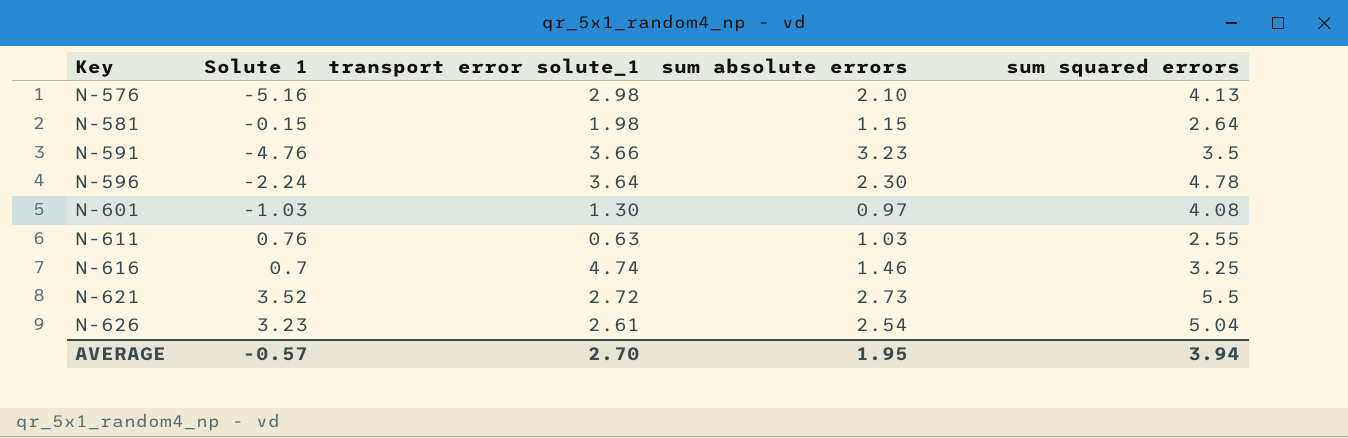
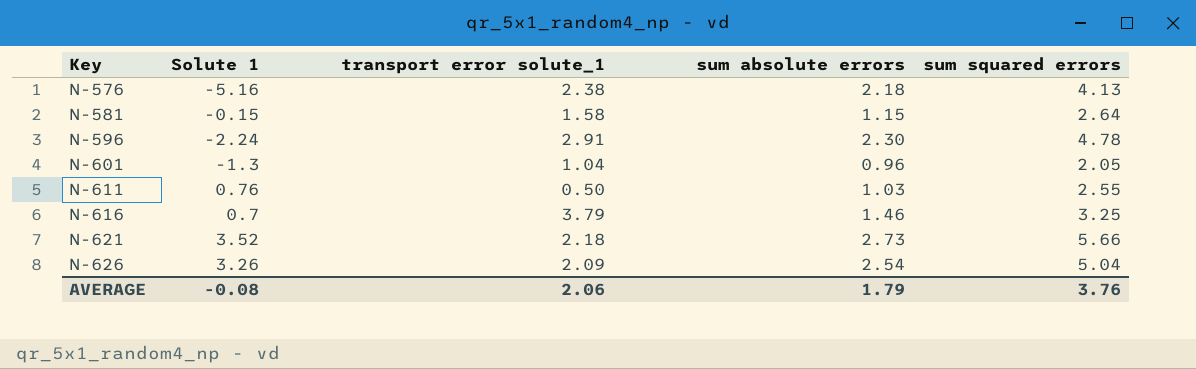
row N-591: -4.76 | 3.66 | 3.23 | 3.5 -> none
N-576 | transport error solute_1: 2.98 -> 2.38
N-576 | sum absolute errors: 2.10 -> 2.18
N-581 | transport error solute_1: 1.98 -> 1.58
N-596 | transport error solute_1: 3.64 -> 2.91
N-601 | Solute 1: -1.03 -> -1.3
N-601 | transport error solute_1: 1.30 -> 1.04
N-601 | sum absolute errors: 0.97 -> 0.96
N-601 | sum squared errors: 4.08 -> 2.05
N-611 | transport error solute_1: 0.63 -> 0.50
N-616 | transport error solute_1: 4.74 -> 3.79
N-621 | transport error solute_1: 2.72 -> 2.18
N-621 | sum squared errors: 5.5 -> 5.66
N-626 | Solute 1: 3.23 -> 3.26
N-626 | transport error solute_1: 2.61 -> 2.09
AVERAGE | Solute 1: -0.57 -> -0.08
AVERAGE | transport error solute_1: 2.70 -> 2.06
AVERAGE | sum absolute errors: 1.95 -> 1.79
AVERAGE | sum squared errors: 3.94 -> 3.76

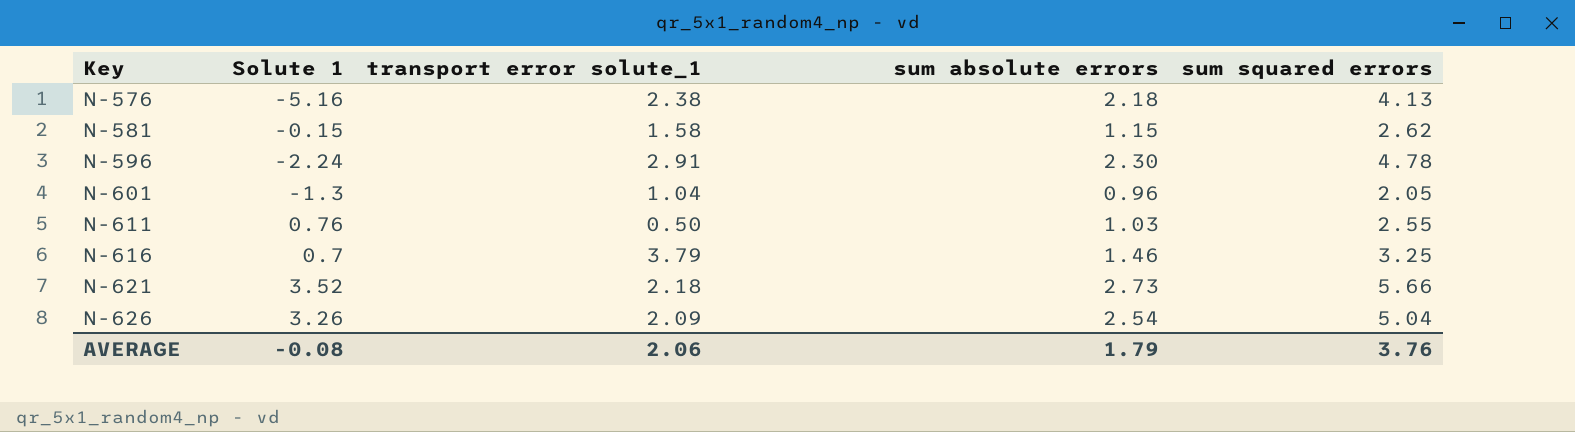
N-581 | sum squared errors: 2.64 -> 2.62

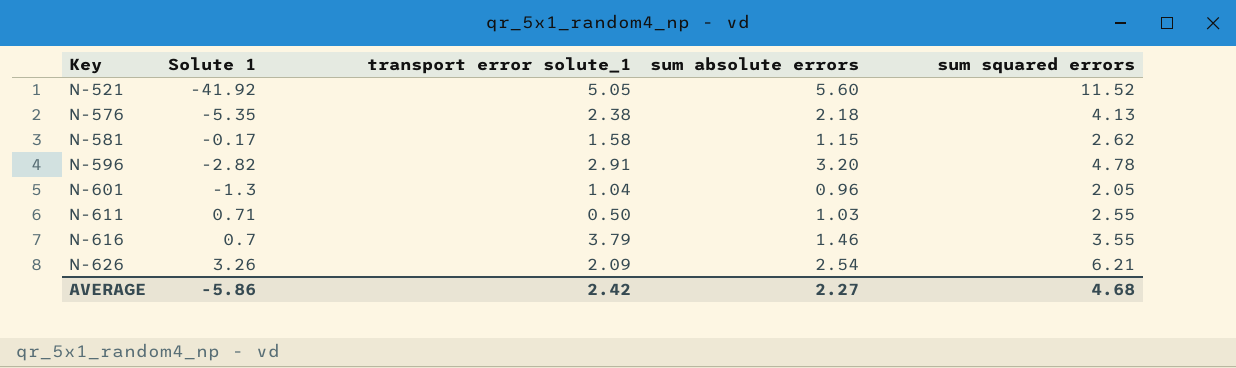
row N-621: 3.52 | 2.18 | 2.73 | 5.66 -> none
row N-521: none -> -41.92 | 5.05 | 5.60 | 11.52
N-576 | Solute 1: -5.16 -> -5.35
N-581 | Solute 1: -0.15 -> -0.17
N-596 | Solute 1: -2.24 -> -2.82
N-596 | sum absolute errors: 2.30 -> 3.20
N-611 | Solute 1: 0.76 -> 0.71
N-616 | sum squared errors: 3.25 -> 3.55
N-626 | sum squared errors: 5.04 -> 6.21
AVERAGE | Solute 1: -0.08 -> -5.86
AVERAGE | transport error solute_1: 2.06 -> 2.42
AVERAGE | sum absolute errors: 1.79 -> 2.27
AVERAGE | sum squared errors: 3.76 -> 4.68

